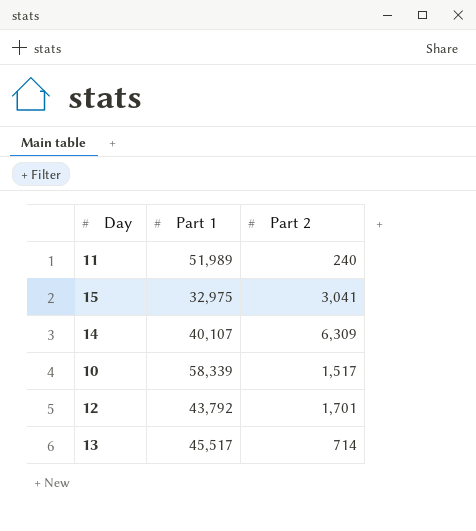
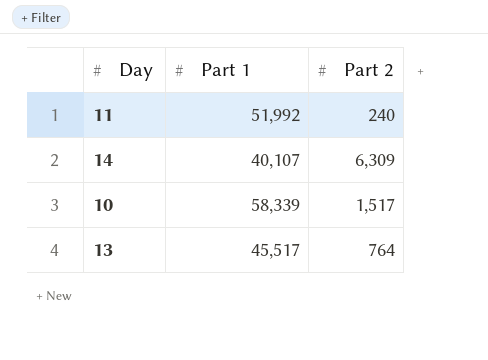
row 15: 32,975 | 3,041 -> none
row 12: 43,792 | 1,701 -> none
11 | Part 1: 51,989 -> 51,992
13 | Part 2: 714 -> 764

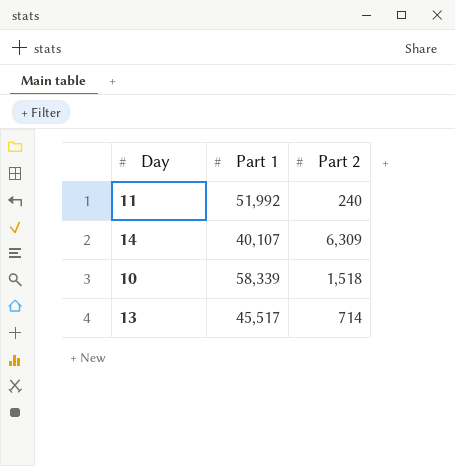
10 | Part 2: 1,517 -> 1,518
13 | Part 2: 764 -> 714

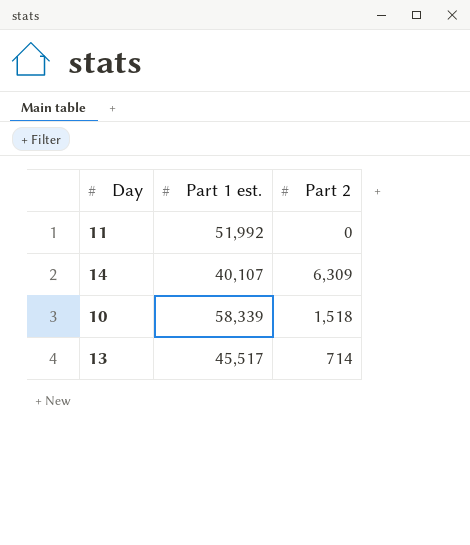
column name: Part 1 -> Part 1 est.
11 | Part 2: 240 -> 0

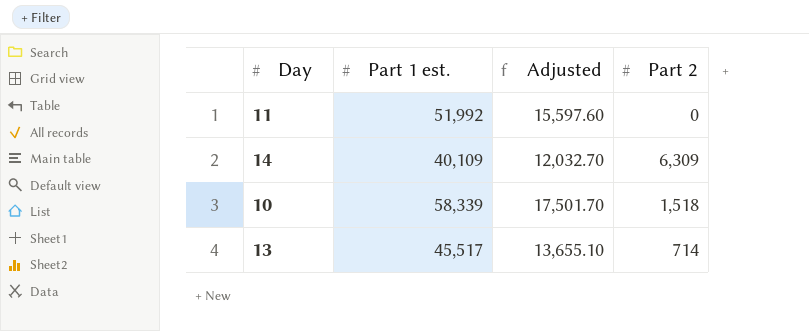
column Adjusted | formula: none -> [Part 1 est.] * 0.3
14 | Part 1 est.: 40,107 -> 40,109

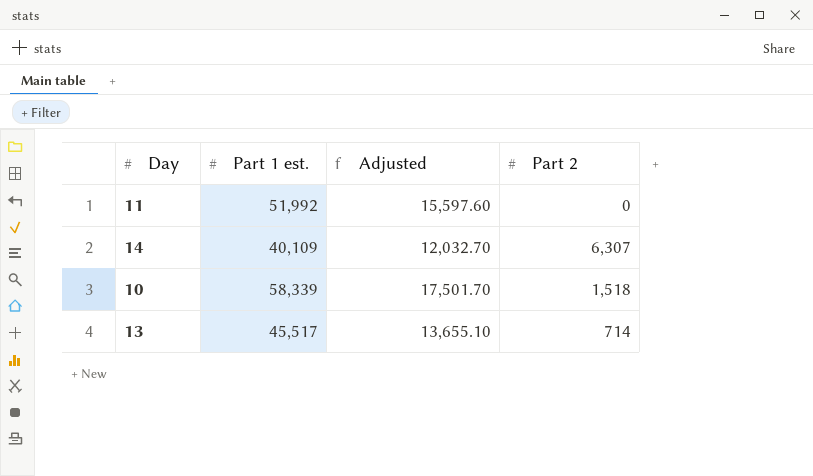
14 | Part 2: 6,309 -> 6,307

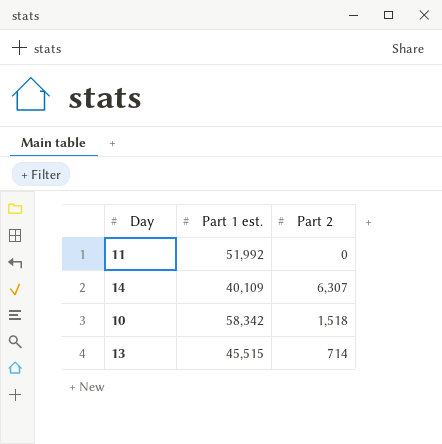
column Adjusted | formula: [Part 1 est.] * 0.3 -> none
10 | Part 1 est.: 58,339 -> 58,342
13 | Part 1 est.: 45,517 -> 45,515

